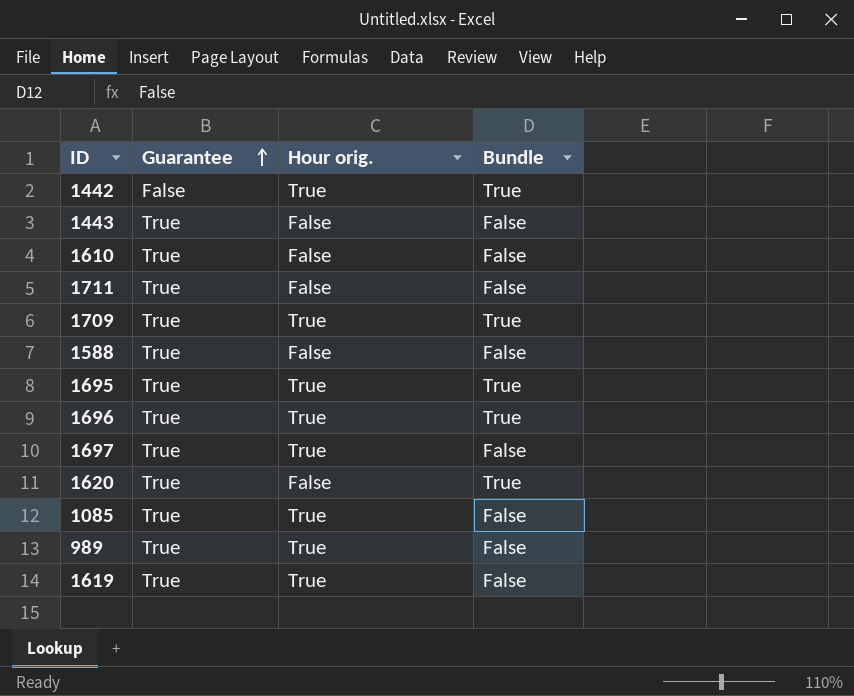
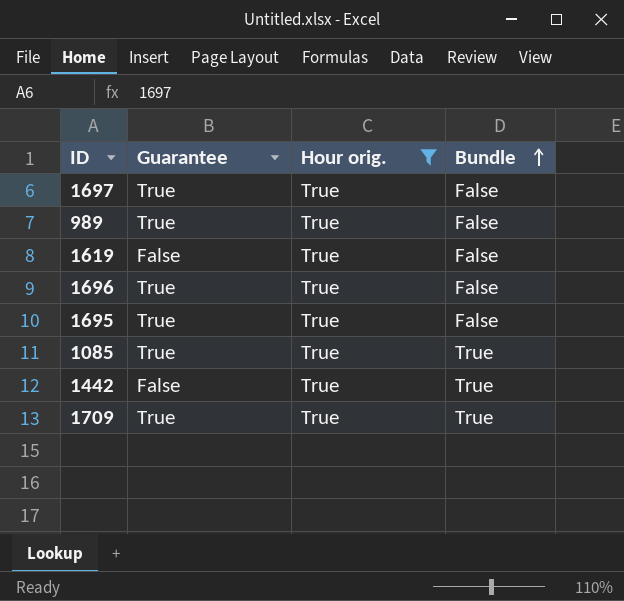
filter: none -> Hour orig. = True
row order: Guarantee ascending -> Bundle ascending
1619 | Guarantee: True -> False
1696 | Bundle: True -> False
1695 | Bundle: True -> False
1085 | Bundle: False -> True

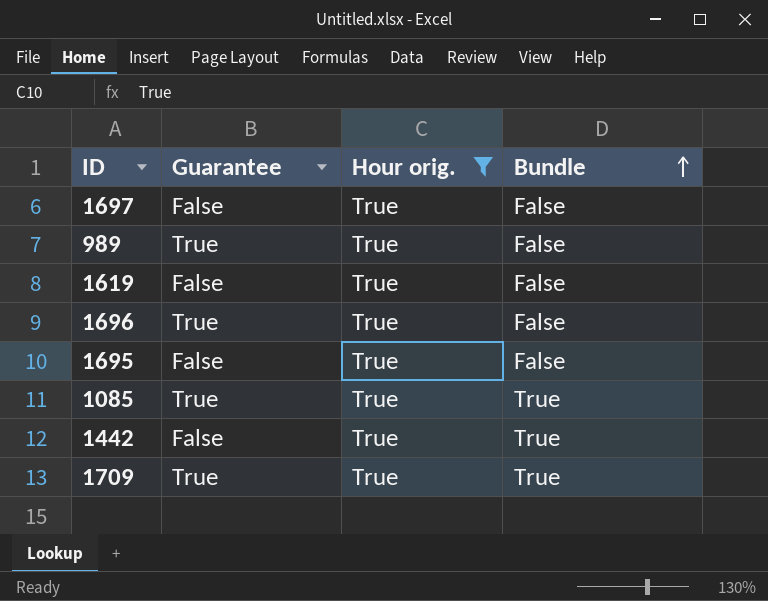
1697 | Guarantee: True -> False
1695 | Guarantee: True -> False

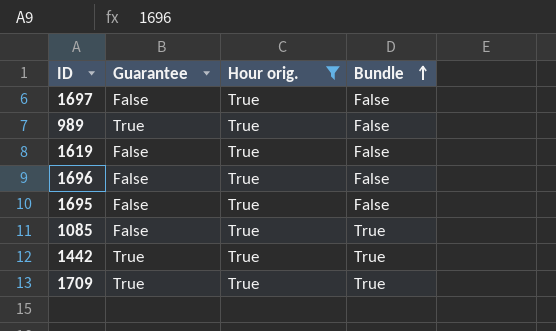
1696 | Guarantee: True -> False
1085 | Guarantee: True -> False
1442 | Guarantee: False -> True

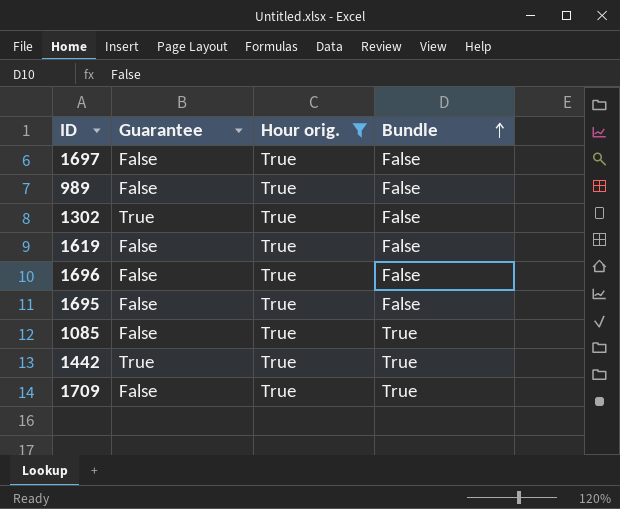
989 | Guarantee: True -> False
row 1302: none -> True | True | False
1709 | Guarantee: True -> False

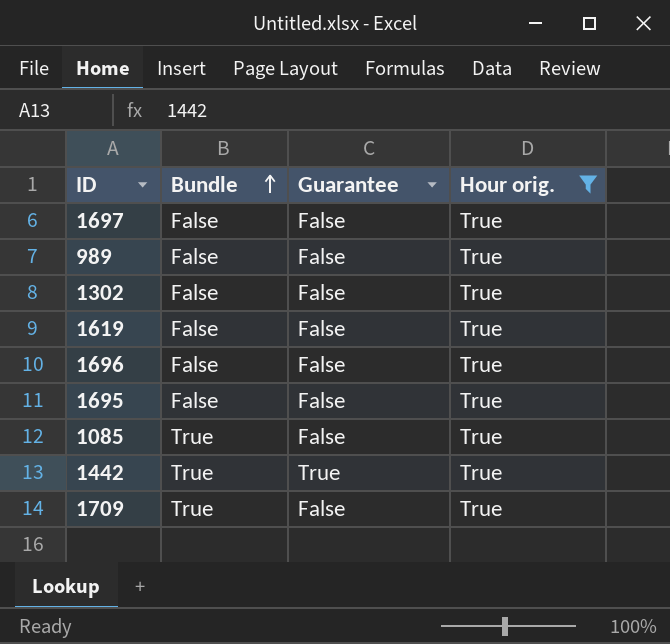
column Bundle | position: 4 -> 2
1302 | Guarantee: True -> False

